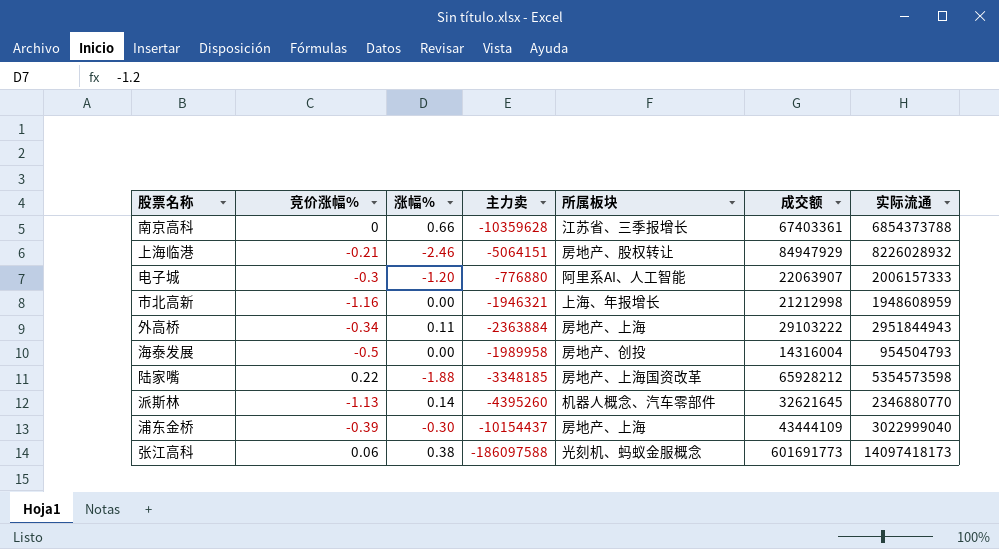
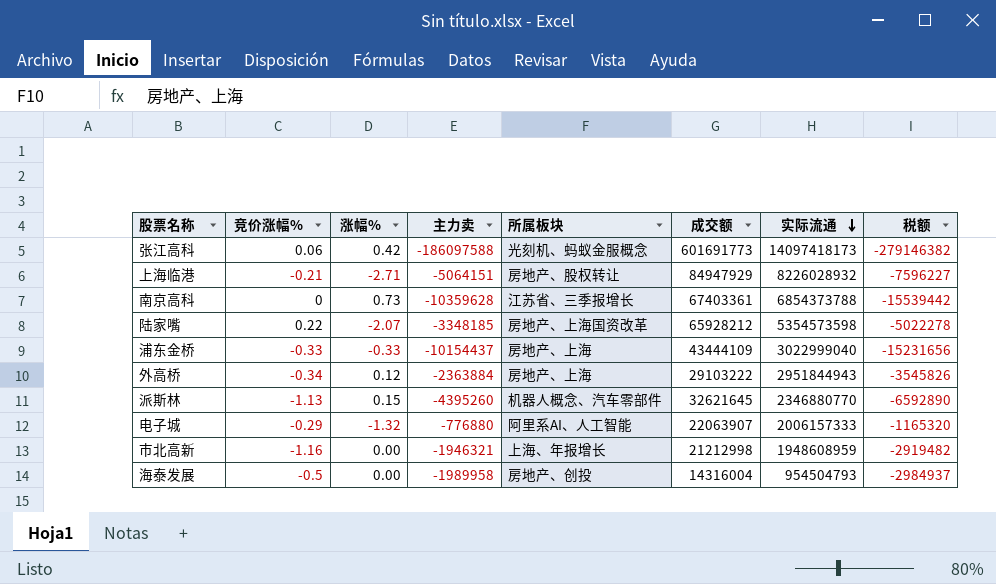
row order: none -> 实际流通 descending
column 税额 | formula: none -> [主力卖] * 1.5
张江高科 | 涨幅%: 0.38 -> 0.42
上海临港 | 涨幅%: -2.46 -> -2.71
南京高科 | 涨幅%: 0.66 -> 0.73
陆家嘴 | 涨幅%: -1.88 -> -2.07
浦东金桥 | 竞价涨幅%: -0.39 -> -0.33
浦东金桥 | 涨幅%: -0.30 -> -0.33
外高桥 | 涨幅%: 0.11 -> 0.12
派斯林 | 涨幅%: 0.14 -> 0.15
电子城 | 竞价涨幅%: -0.3 -> -0.29
电子城 | 涨幅%: -1.20 -> -1.32

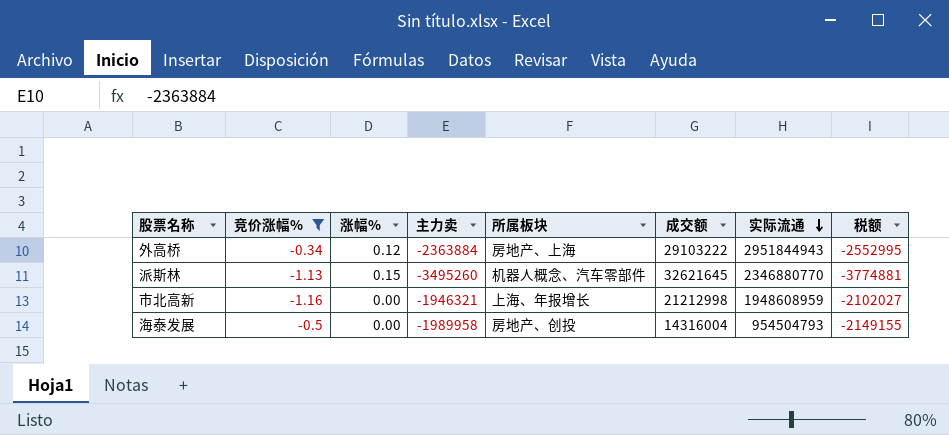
filter: none -> 竞价涨幅% <= -0.34
column 税额 | formula: [主力卖] * 1.5 -> [主力卖] * 1.08
派斯林 | 主力卖: -4395260 -> -3495260

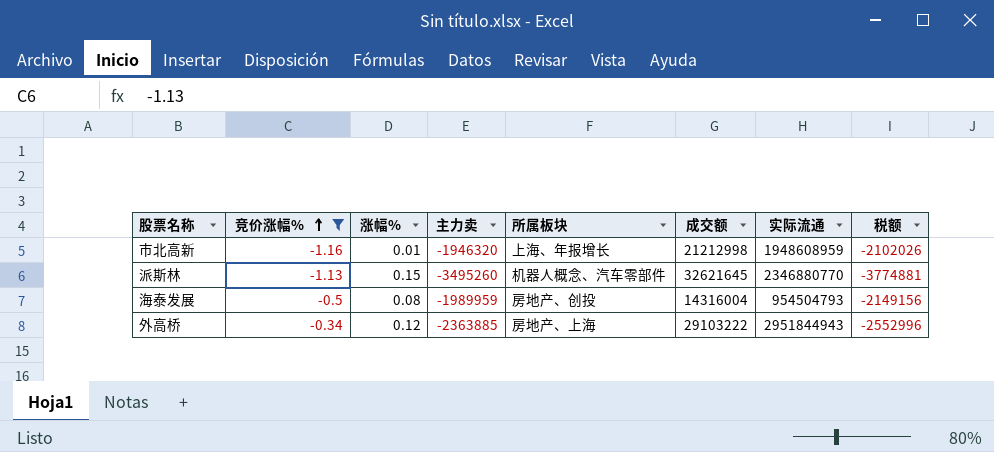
row order: 实际流通 descending -> 竞价涨幅% ascending
市北高新 | 涨幅%: 0.00 -> 0.01
市北高新 | 主力卖: -1946321 -> -1946320
市北高新 | 税额: -2102027 -> -2102026
海泰发展 | 涨幅%: 0.00 -> 0.08
海泰发展 | 主力卖: -1989958 -> -1989959
海泰发展 | 税额: -2149155 -> -2149156
外高桥 | 主力卖: -2363884 -> -2363885
外高桥 | 税额: -2552995 -> -2552996

